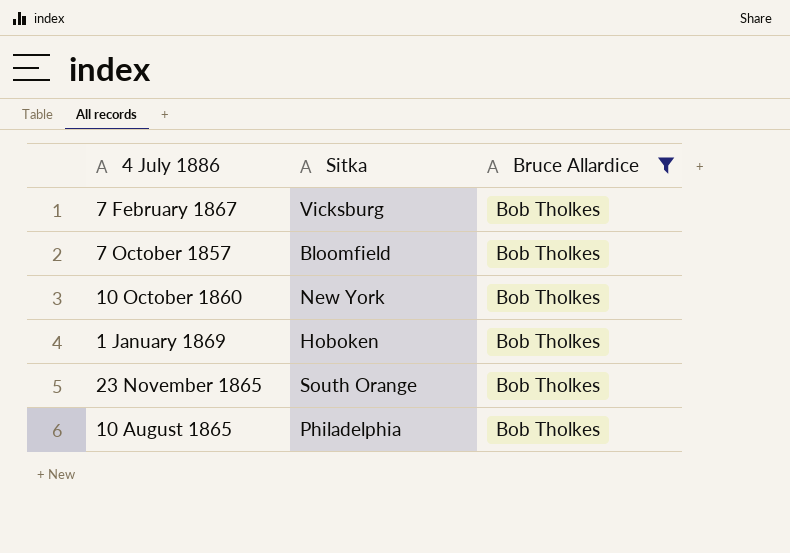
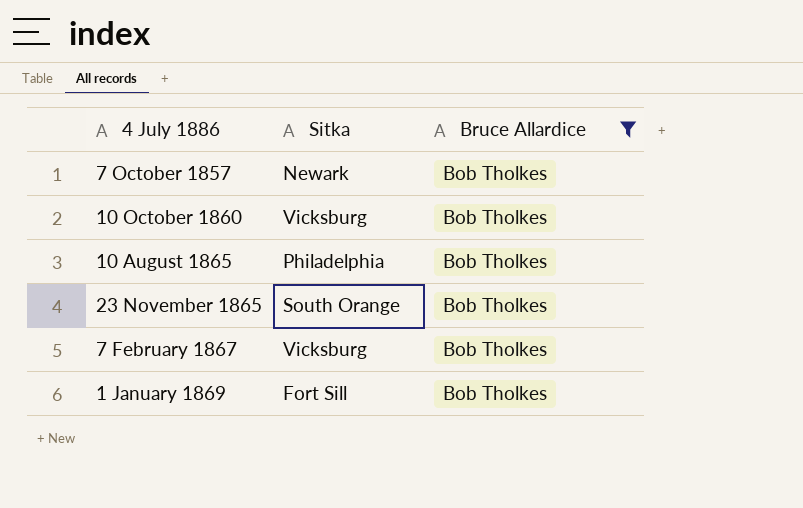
row order: none -> 4 July 1886 ascending
7 October 1857 | Sitka: Bloomfield -> Newark
10 October 1860 | Sitka: New York -> Vicksburg
1 January 1869 | Sitka: Hoboken -> Fort Sill

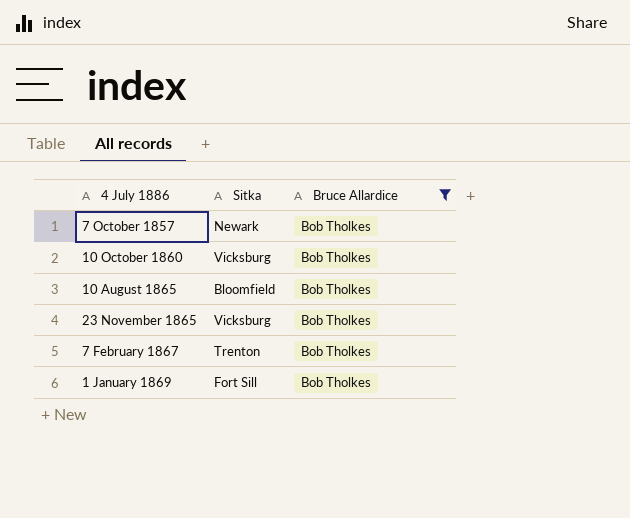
10 August 1865 | Sitka: Philadelphia -> Bloomfield
23 November 1865 | Sitka: South Orange -> Vicksburg
7 February 1867 | Sitka: Vicksburg -> Trenton

